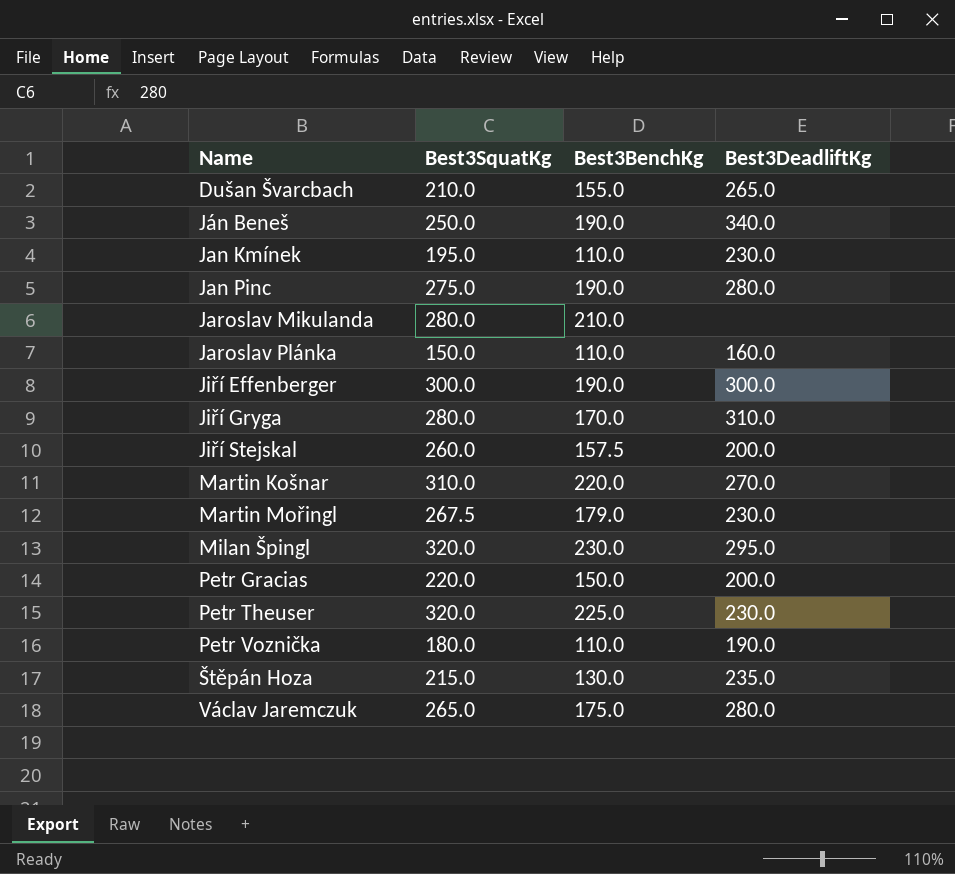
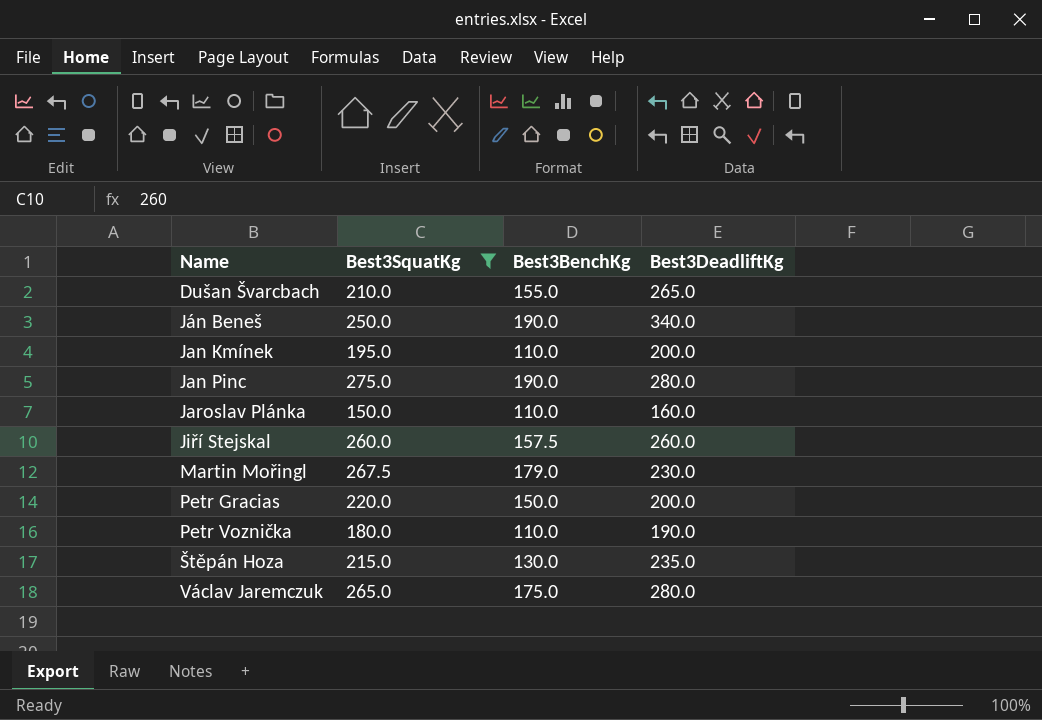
filter: none -> Best3SquatKg <= 275.0
Jan Kmínek | Best3DeadliftKg: 230.0 -> 200.0
Jiří Stejskal | Best3DeadliftKg: 200.0 -> 260.0

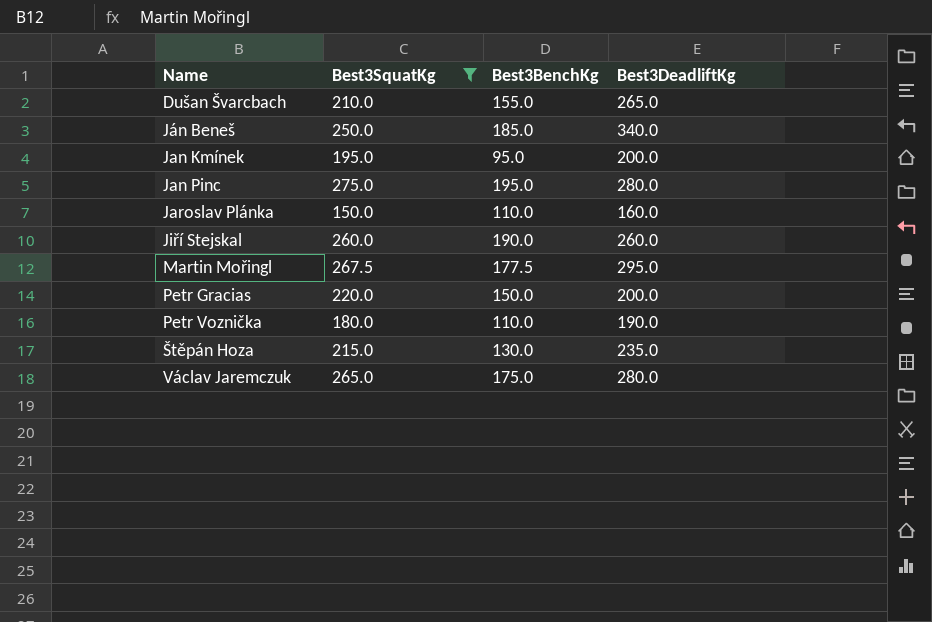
Ján Beneš | Best3BenchKg: 190.0 -> 185.0
Jan Kmínek | Best3BenchKg: 110.0 -> 95.0
Jan Pinc | Best3BenchKg: 190.0 -> 195.0
Jiří Stejskal | Best3BenchKg: 157.5 -> 190.0
Martin Mořingl | Best3BenchKg: 179.0 -> 177.5
Martin Mořingl | Best3DeadliftKg: 230.0 -> 295.0

